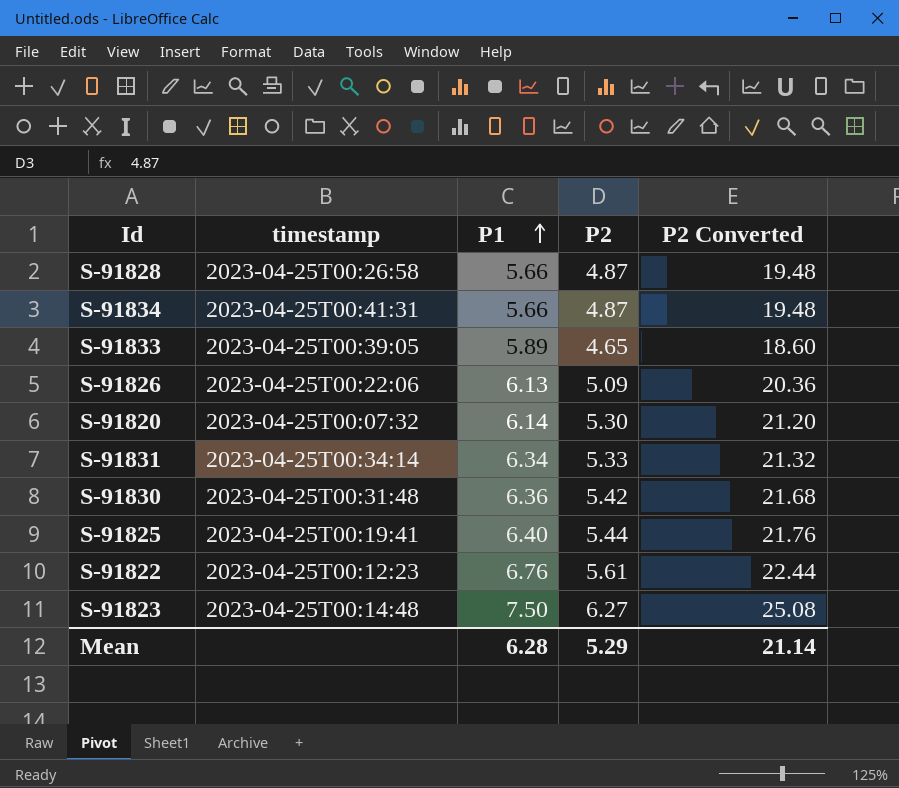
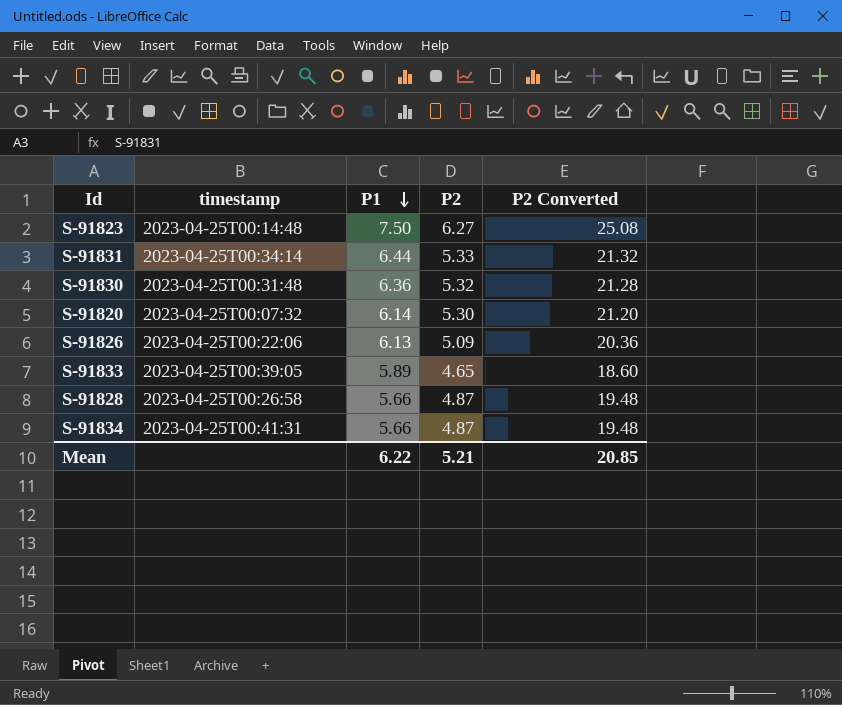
row order: P1 ascending -> P1 descending
row S-91825: 2023-04-25T00:19:41 | 6.40 | 5.44 | 21.76 -> none
row S-91822: 2023-04-25T00:12:23 | 6.76 | 5.61 | 22.44 -> none
S-91831 | P1: 6.34 -> 6.44
S-91830 | P2: 5.42 -> 5.32
S-91830 | P2 Converted: 21.68 -> 21.28
Mean | P1: 6.28 -> 6.22
Mean | P2: 5.29 -> 5.21
Mean | P2 Converted: 21.14 -> 20.85

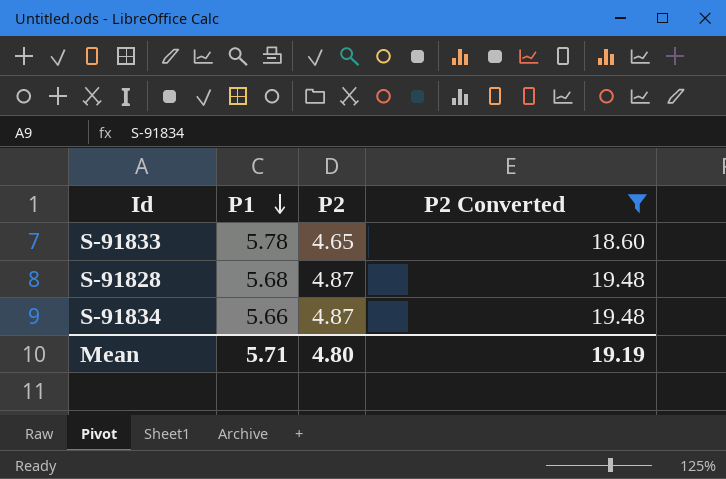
filter: none -> P2 Converted <= 19.48
column timestamp | position: 2 -> none
S-91833 | P1: 5.89 -> 5.78
S-91828 | P1: 5.66 -> 5.68
Mean | P1: 6.22 -> 5.71
Mean | P2: 5.21 -> 4.80
Mean | P2 Converted: 20.85 -> 19.19

